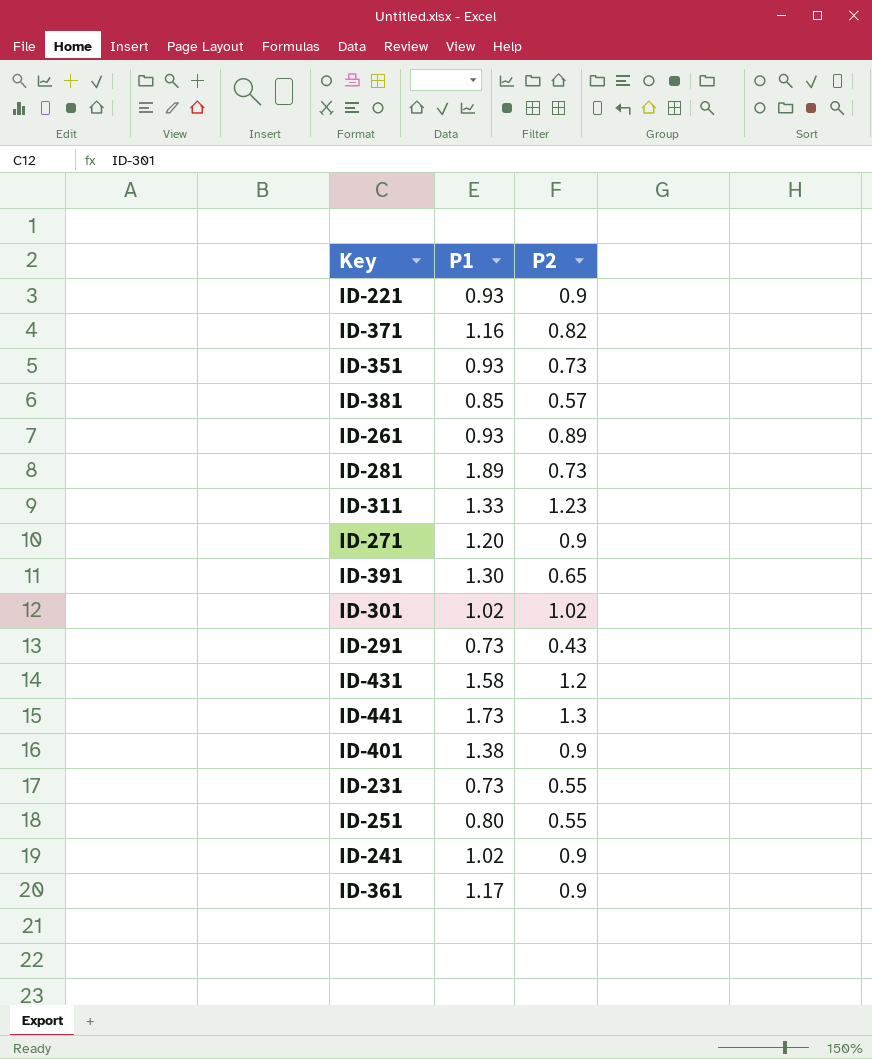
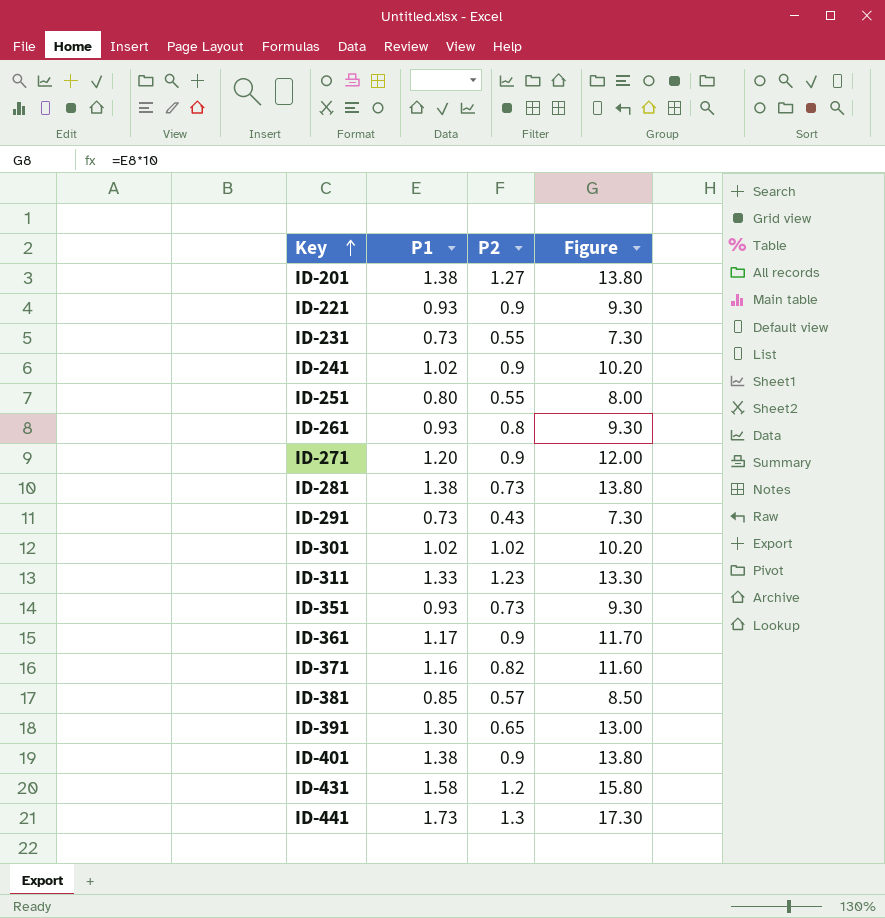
row order: none -> Key ascending
column Figure | formula: none -> [P1] * 10
row ID-201: none -> 1.38 | 1.27 | 13.80
ID-261 | P2: 0.89 -> 0.8
ID-281 | P1: 1.89 -> 1.38

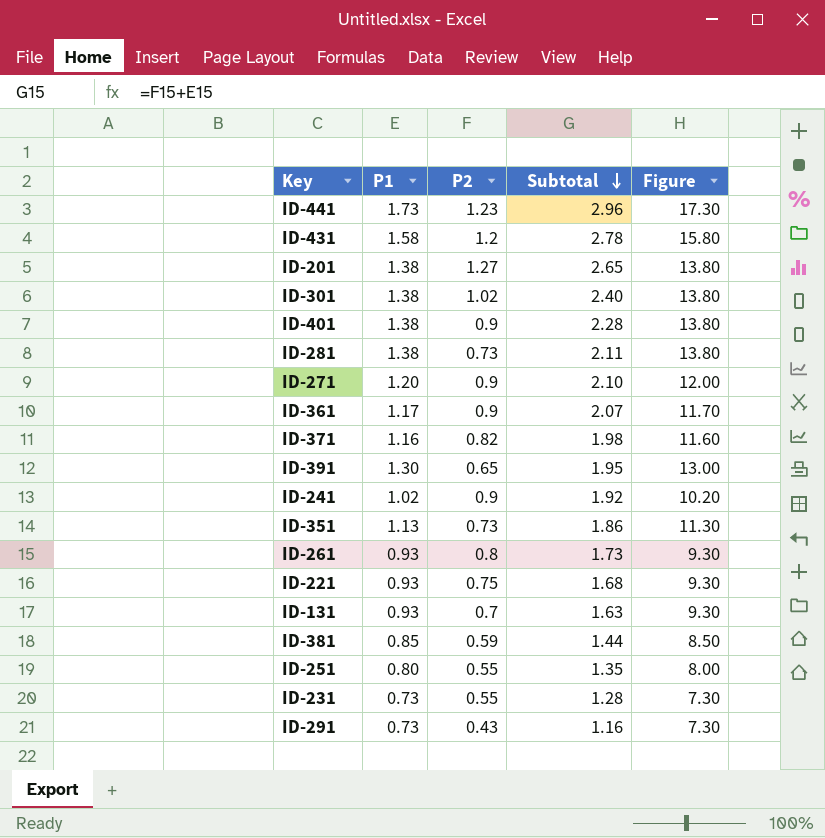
row order: Key ascending -> Subtotal descending
column Subtotal | formula: none -> [P1] + [P2]
row ID-311: 1.33 | 1.23 | 13.30 -> none
ID-441 | P2: 1.3 -> 1.23
ID-301 | P1: 1.02 -> 1.38
ID-301 | Figure: 10.20 -> 13.80
ID-351 | P1: 0.93 -> 1.13
ID-351 | Figure: 9.30 -> 11.30
ID-221 | P2: 0.9 -> 0.75
row ID-131: none -> 0.93 | 0.7 | 1.63 | 9.30
ID-381 | P2: 0.57 -> 0.59

